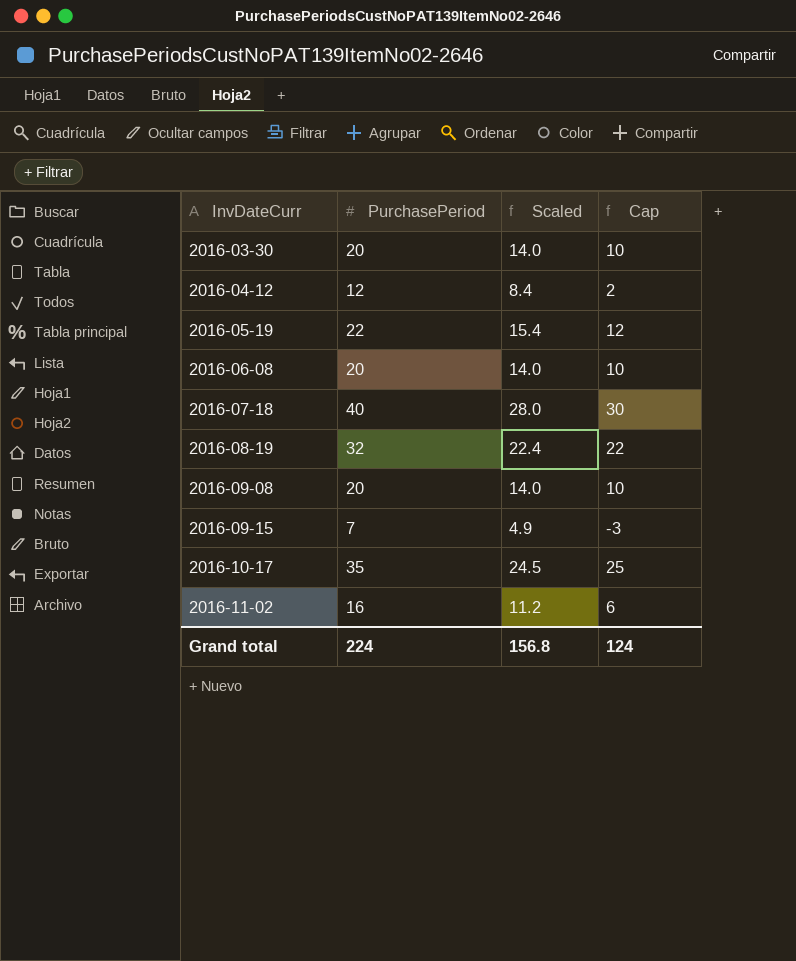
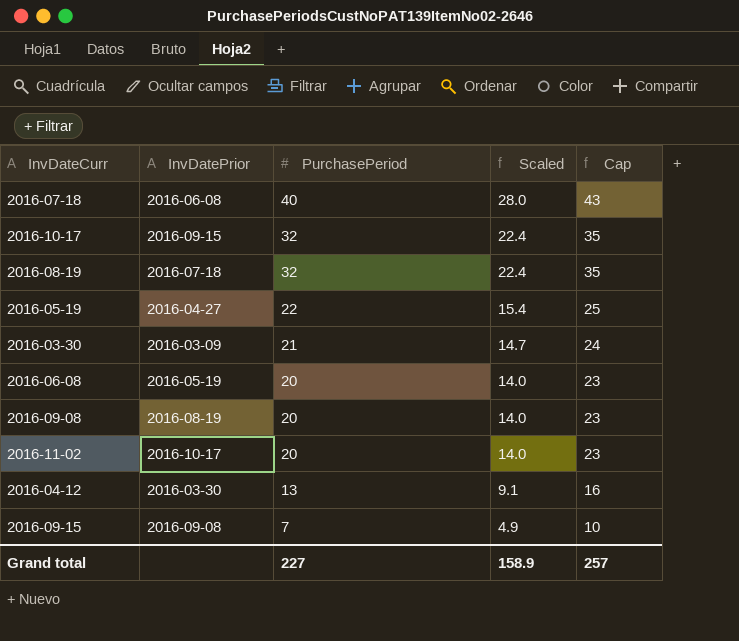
row order: InvDateCurr ascending -> PurchasePeriod descending
column InvDatePrior | position: none -> 2
column Cap | formula: [PurchasePeriod] - 10 -> [PurchasePeriod] + 3
2016-10-17 | PurchasePeriod: 35 -> 32
2016-10-17 | Scaled: 24.5 -> 22.4
2016-03-30 | PurchasePeriod: 20 -> 21
2016-03-30 | Scaled: 14.0 -> 14.7
2016-11-02 | PurchasePeriod: 16 -> 20
2016-11-02 | Scaled: 11.2 -> 14.0
2016-04-12 | PurchasePeriod: 12 -> 13
2016-04-12 | Scaled: 8.4 -> 9.1
Grand total | PurchasePeriod: 224 -> 227
Grand total | Scaled: 156.8 -> 158.9
Grand total | Cap: 124 -> 257

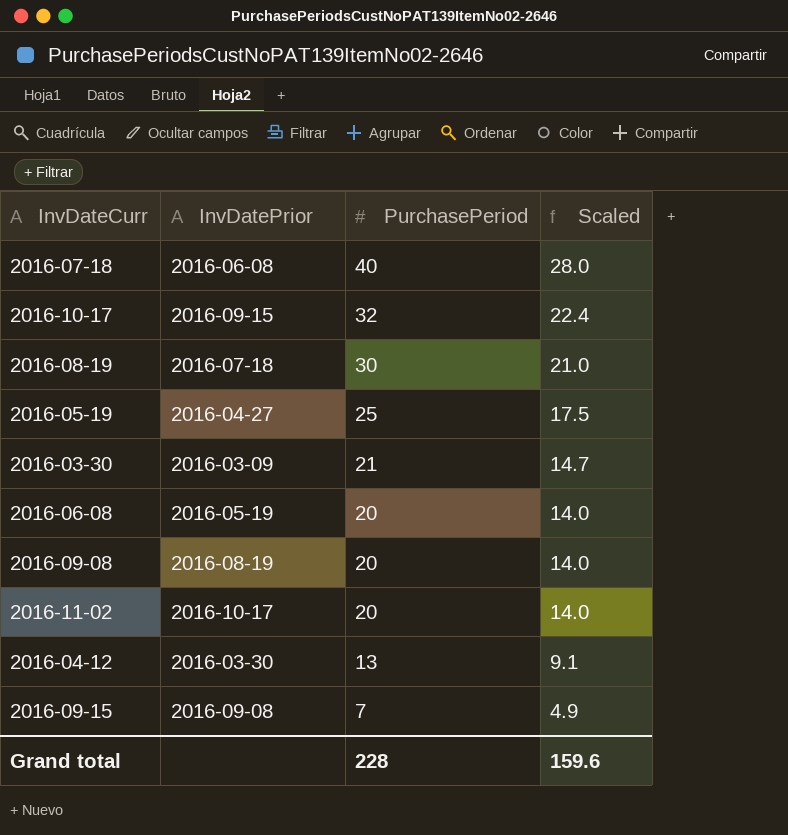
column Cap | formula: [PurchasePeriod] + 3 -> none
2016-08-19 | PurchasePeriod: 32 -> 30
2016-08-19 | Scaled: 22.4 -> 21.0
2016-05-19 | PurchasePeriod: 22 -> 25
2016-05-19 | Scaled: 15.4 -> 17.5
Grand total | PurchasePeriod: 227 -> 228
Grand total | Scaled: 158.9 -> 159.6

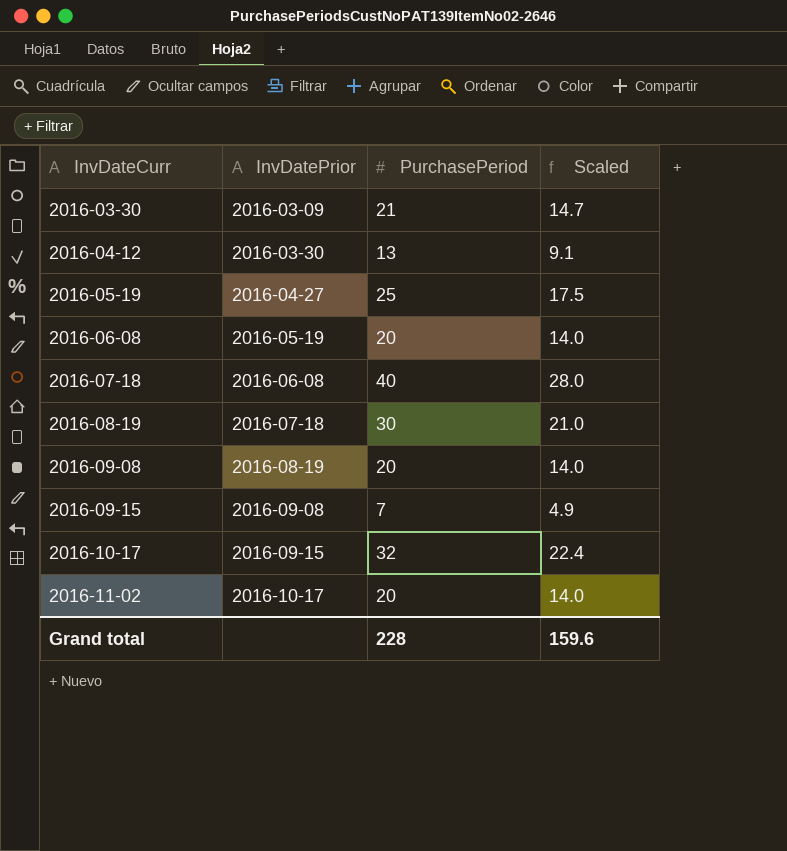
row order: PurchasePeriod descending -> InvDateCurr ascending

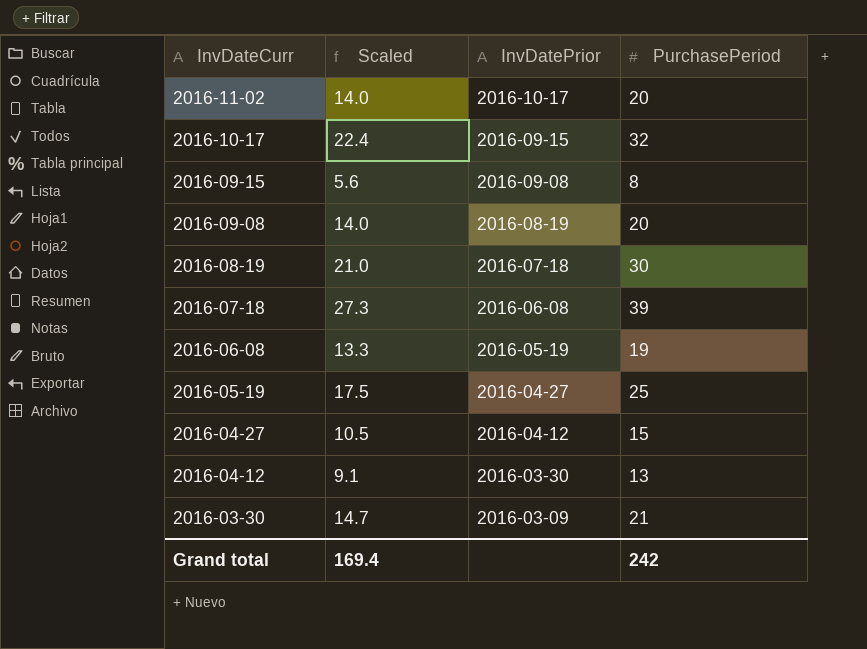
row order: InvDateCurr ascending -> InvDateCurr descending
column Scaled | position: 4 -> 2
2016-09-15 | Scaled: 4.9 -> 5.6
2016-09-15 | PurchasePeriod: 7 -> 8
2016-07-18 | Scaled: 28.0 -> 27.3
2016-07-18 | PurchasePeriod: 40 -> 39
2016-06-08 | Scaled: 14.0 -> 13.3
2016-06-08 | PurchasePeriod: 20 -> 19
row 2016-04-27: none -> 10.5 | 2016-04-12 | 15
Grand total | Scaled: 159.6 -> 169.4
Grand total | PurchasePeriod: 228 -> 242

